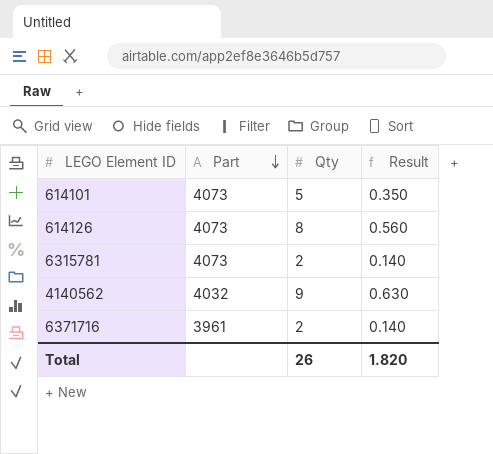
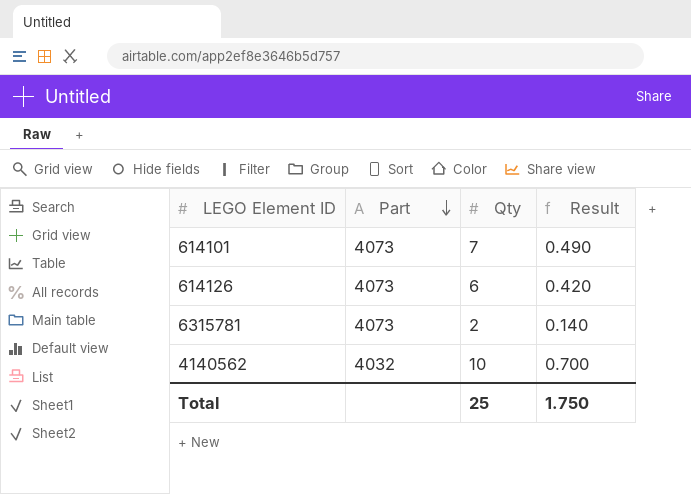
row 6371716: 3961 | 2 | 0.140 -> none
614101 | Qty: 5 -> 7
614101 | Result: 0.350 -> 0.490
614126 | Qty: 8 -> 6
614126 | Result: 0.560 -> 0.420
4140562 | Qty: 9 -> 10
4140562 | Result: 0.630 -> 0.700
Total | Qty: 26 -> 25
Total | Result: 1.820 -> 1.750

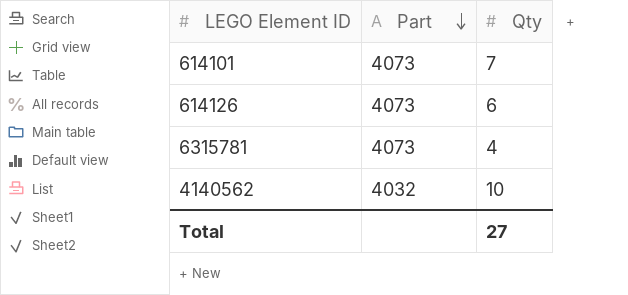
column Result | formula: [Qty] * 0.07 -> none
6315781 | Qty: 2 -> 4
Total | Qty: 25 -> 27

